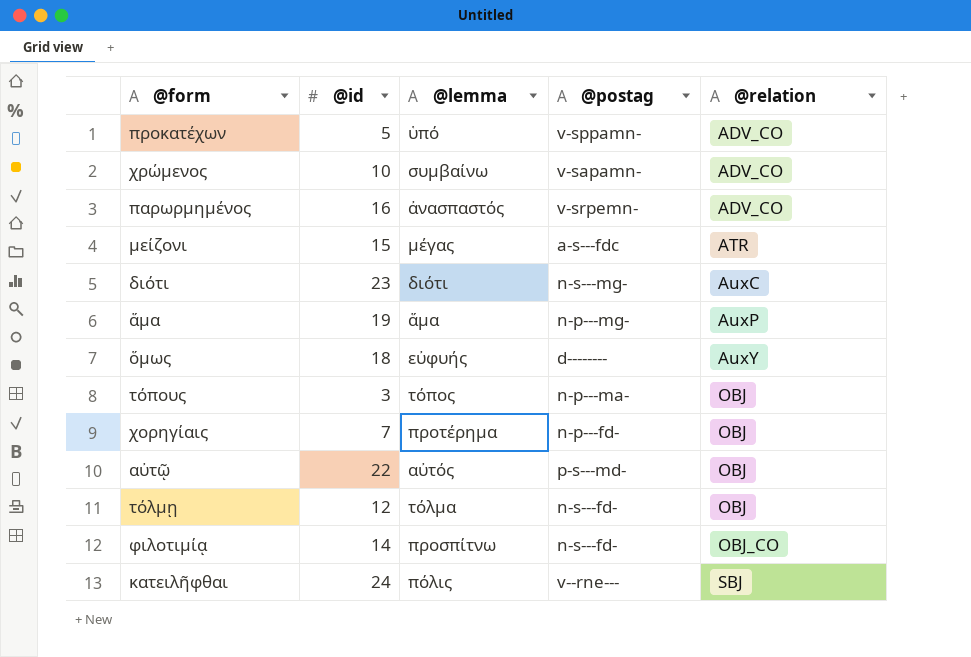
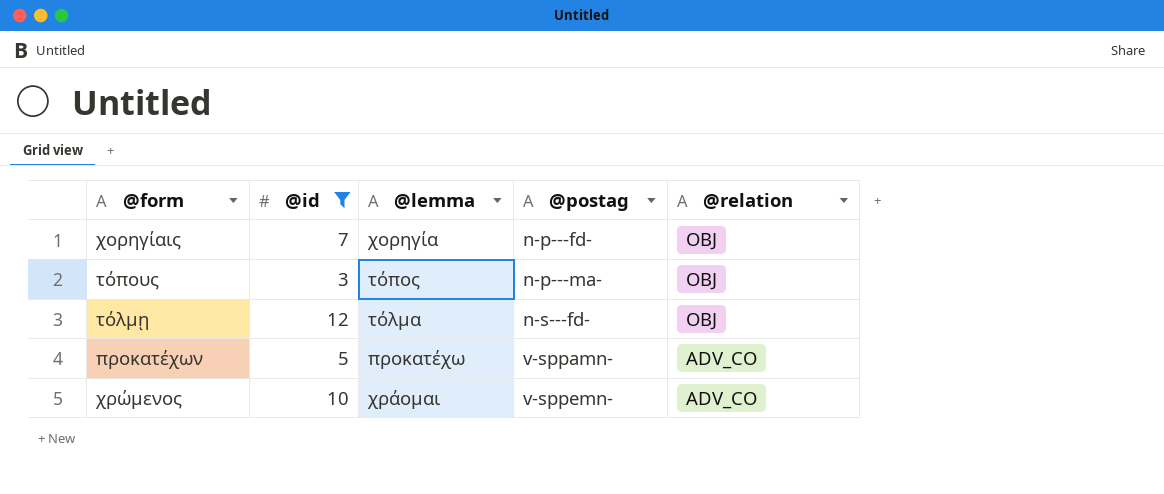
filter: none -> @id <= 12
row order: @relation ascending -> @postag ascending
χορηγίαις | @lemma: προτέρημα -> χορηγία
προκατέχων | @lemma: ὑπό -> προκατέχω
χρώμενος | @lemma: συμβαίνω -> χράομαι
χρώμενος | @postag: v-sapamn- -> v-sppemn-

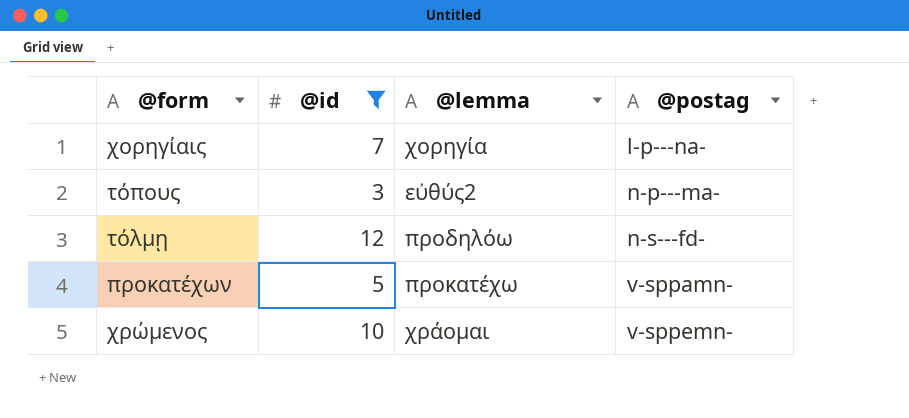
column @relation | position: 5 -> none
χορηγίαις | @postag: n-p---fd- -> l-p---na-
τόπους | @lemma: τόπος -> εὐθύς2
τόλμῃ | @lemma: τόλμα -> προδηλόω

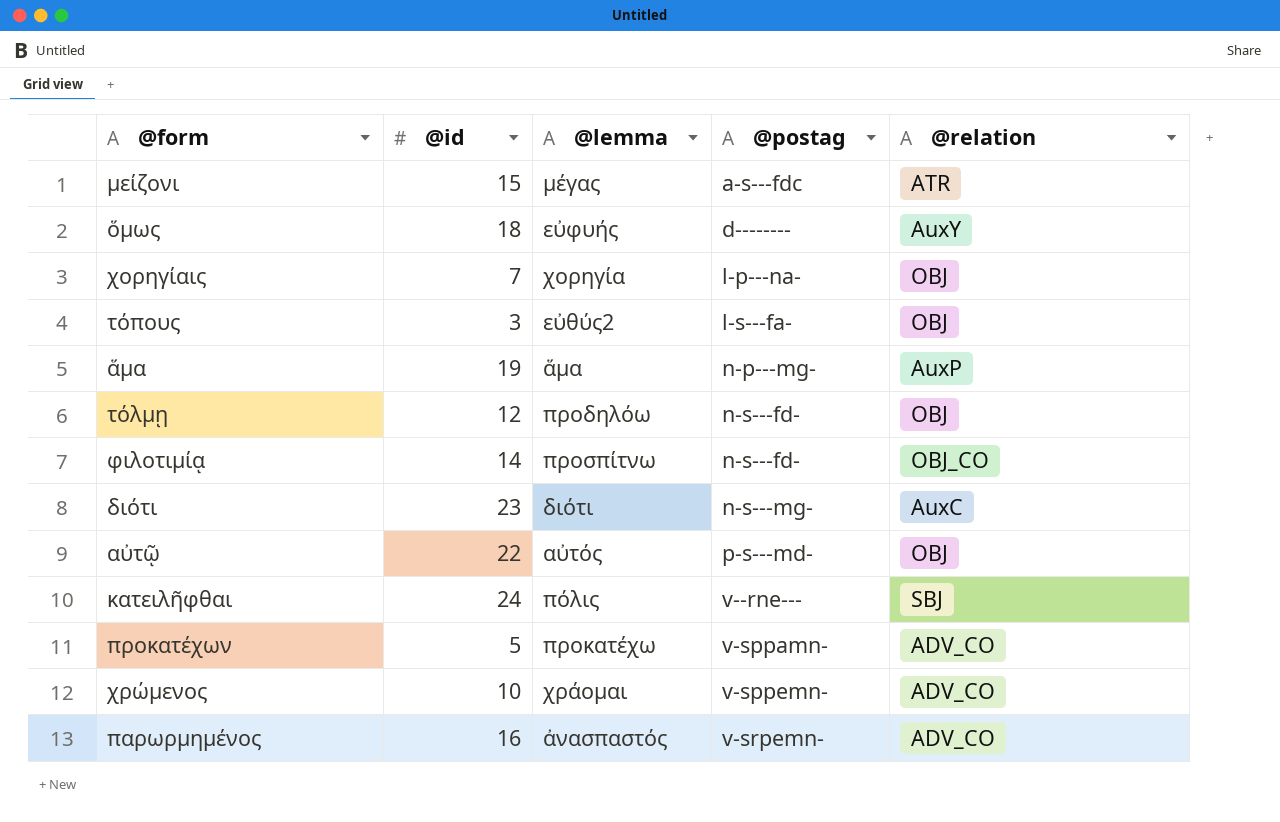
filter: @id <= 12 -> none
column @relation | position: none -> 5
τόπους | @postag: n-p---ma- -> l-s---fa-

